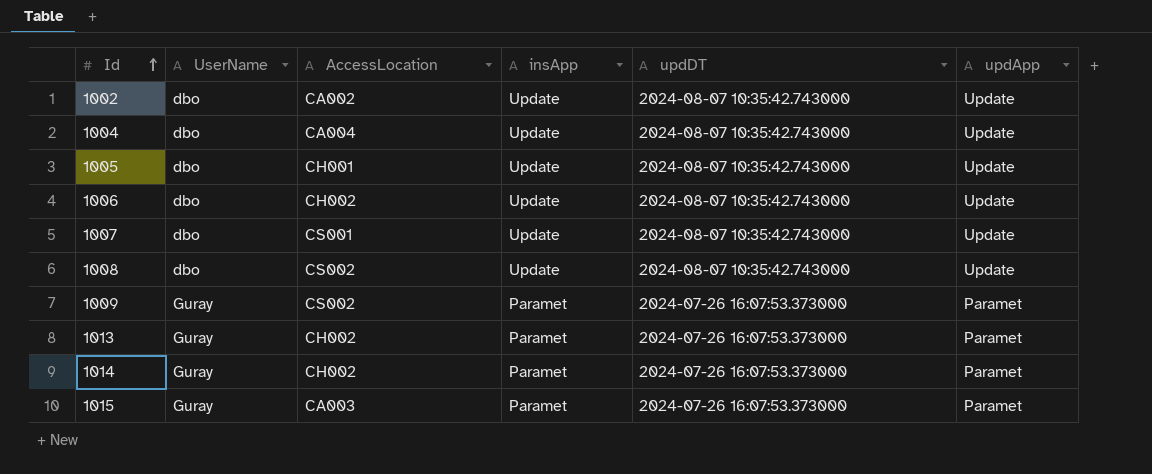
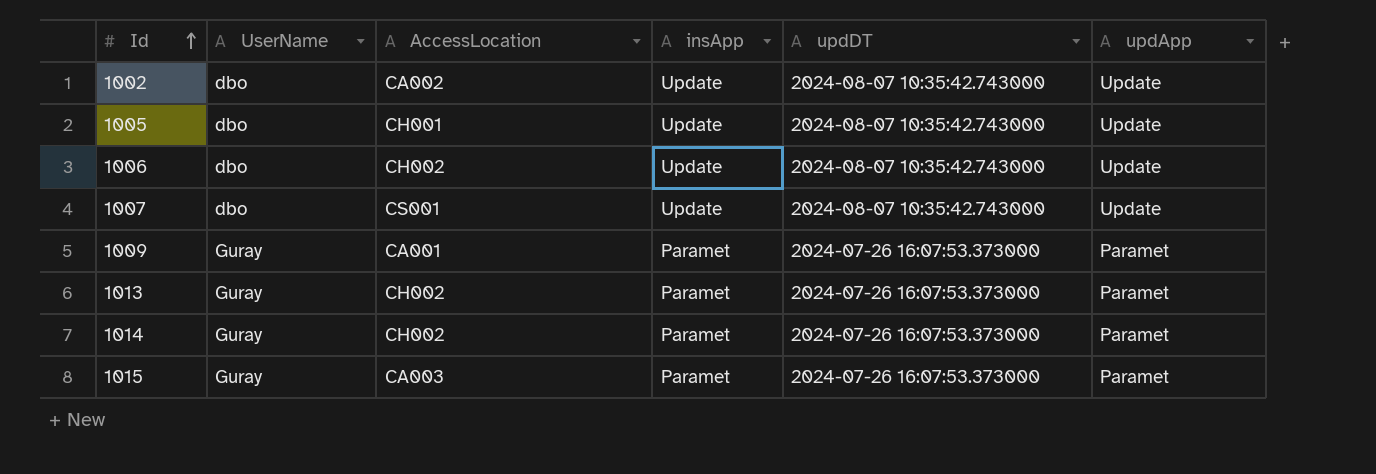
row 1004: dbo | CA004 | Update | 2024-08-07 10:35:42.743000 | Update -> none
row 1008: dbo | CS002 | Update | 2024-08-07 10:35:42.743000 | Update -> none
1009 | AccessLocation: CS002 -> CA001

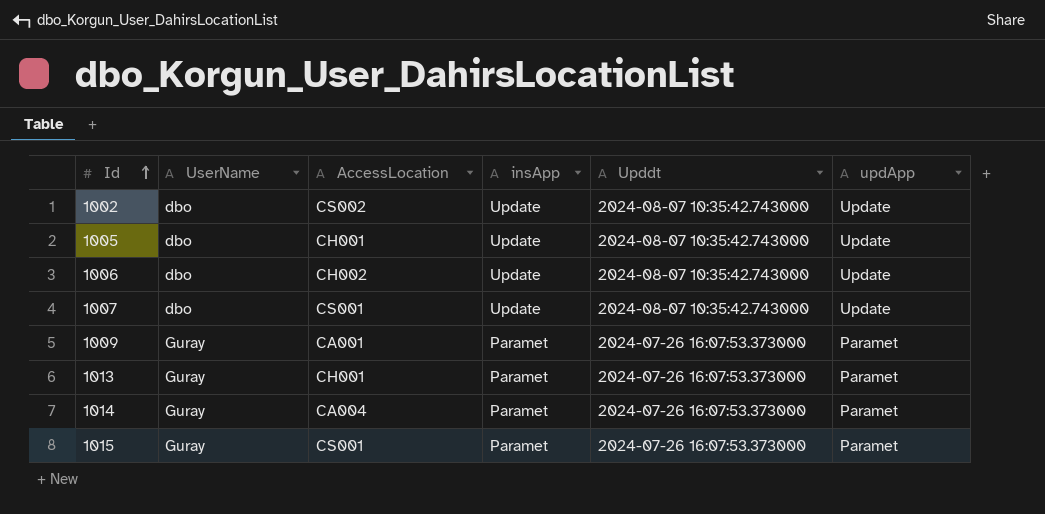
column name: updDT -> Upddt
1002 | AccessLocation: CA002 -> CS002
1013 | AccessLocation: CH002 -> CH001
1014 | AccessLocation: CH002 -> CA004
1015 | AccessLocation: CA003 -> CS001

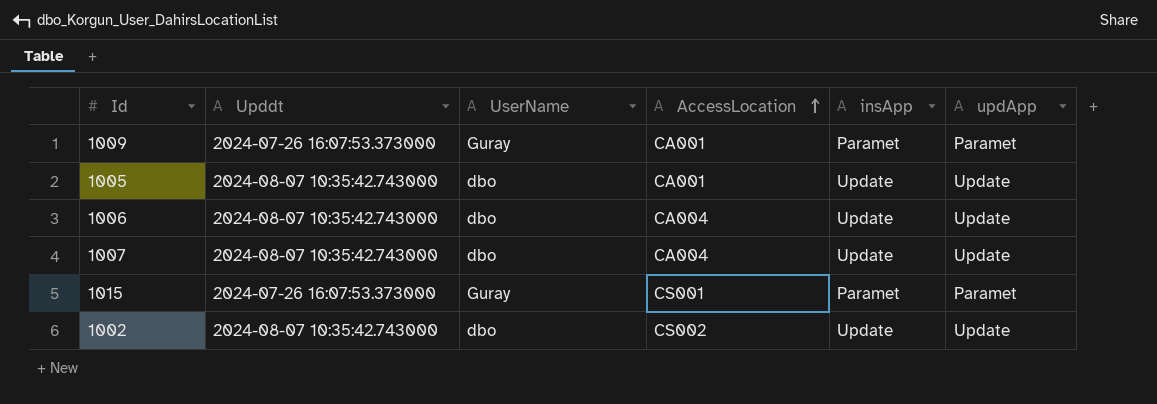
row order: Id ascending -> AccessLocation ascending
column Upddt | position: 5 -> 2
row 1013: Guray | CH001 | Paramet | 2024-07-26 16:07:53.373000 | Paramet -> none
row 1014: Guray | CA004 | Paramet | 2024-07-26 16:07:53.373000 | Paramet -> none
1005 | AccessLocation: CH001 -> CA001
1006 | AccessLocation: CH002 -> CA004
1007 | AccessLocation: CS001 -> CA004

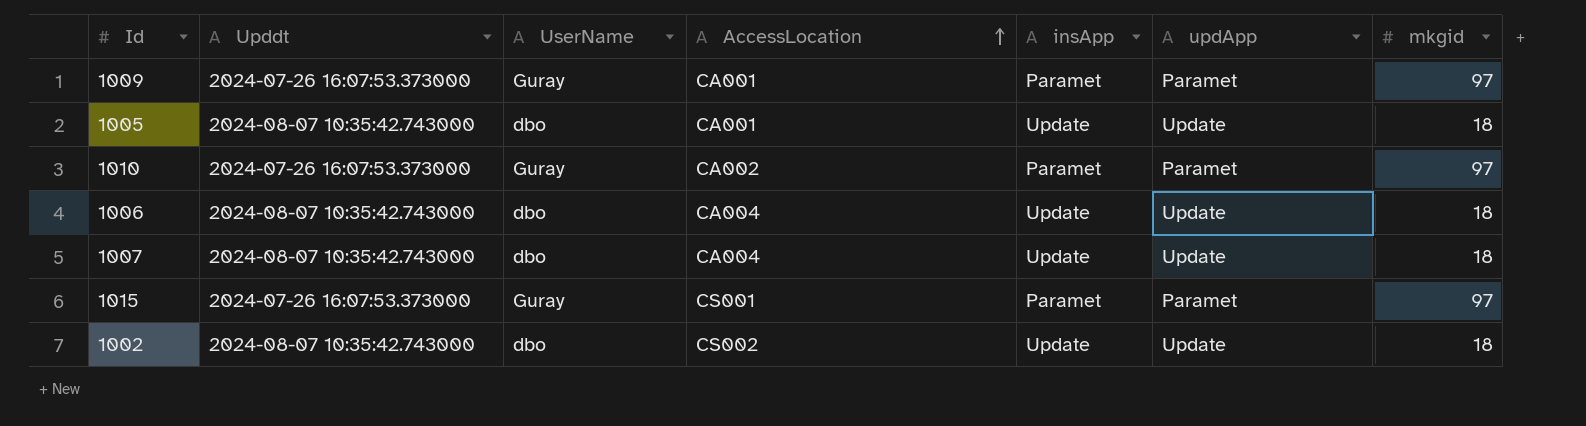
column mkgid | position: none -> 7
row 1010: none -> 2024-07-26 16:07:53.373000 | Guray | CA002 | Paramet | Paramet | 97

